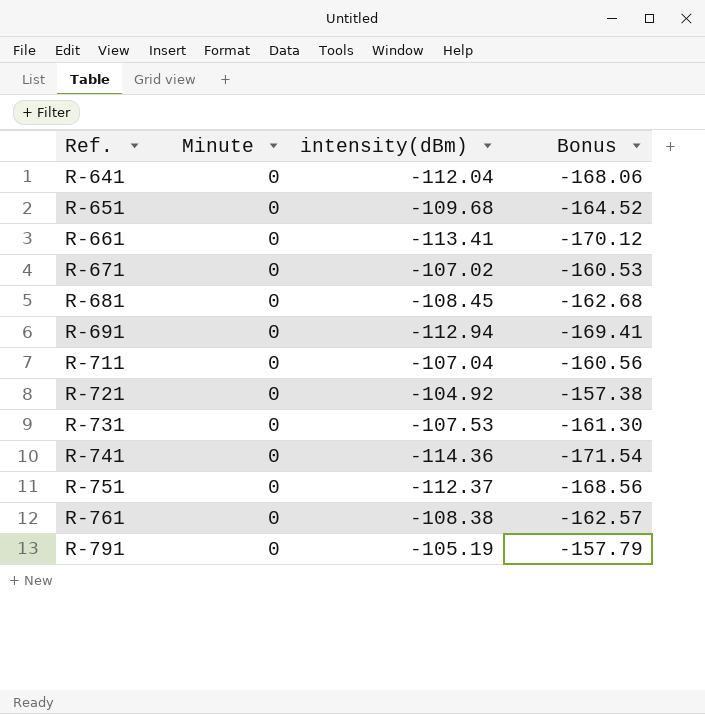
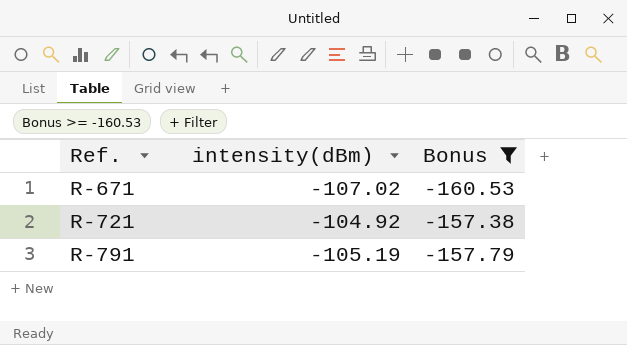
filter: none -> Bonus >= -160.53
column Minute | position: 2 -> none

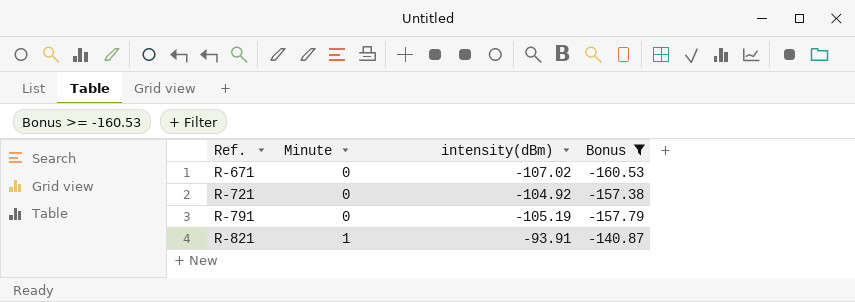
column Minute | position: none -> 2
row R-821: none -> 1 | -93.91 | -140.87

